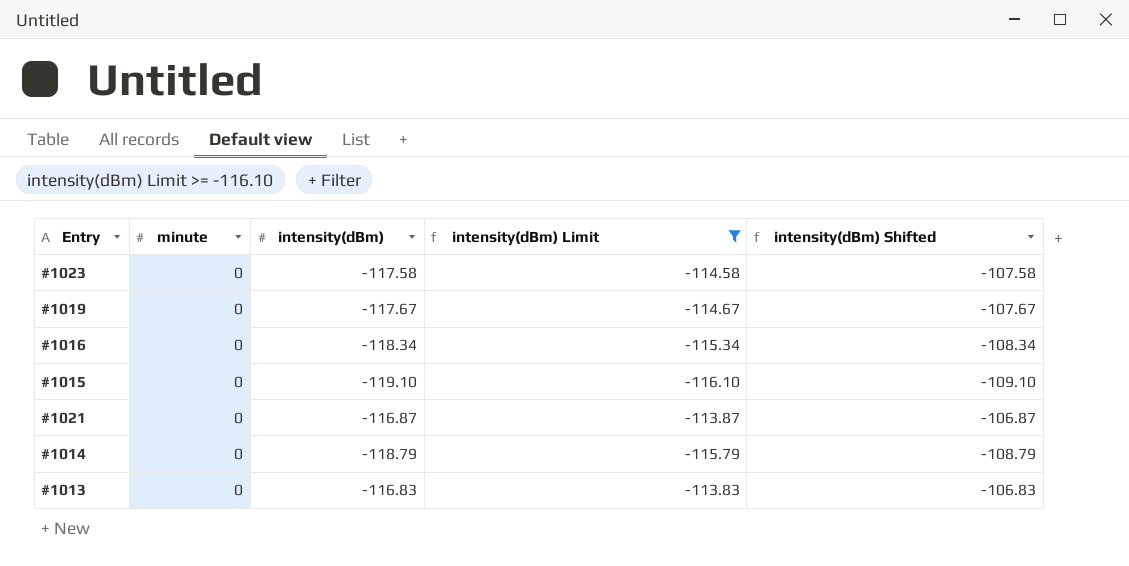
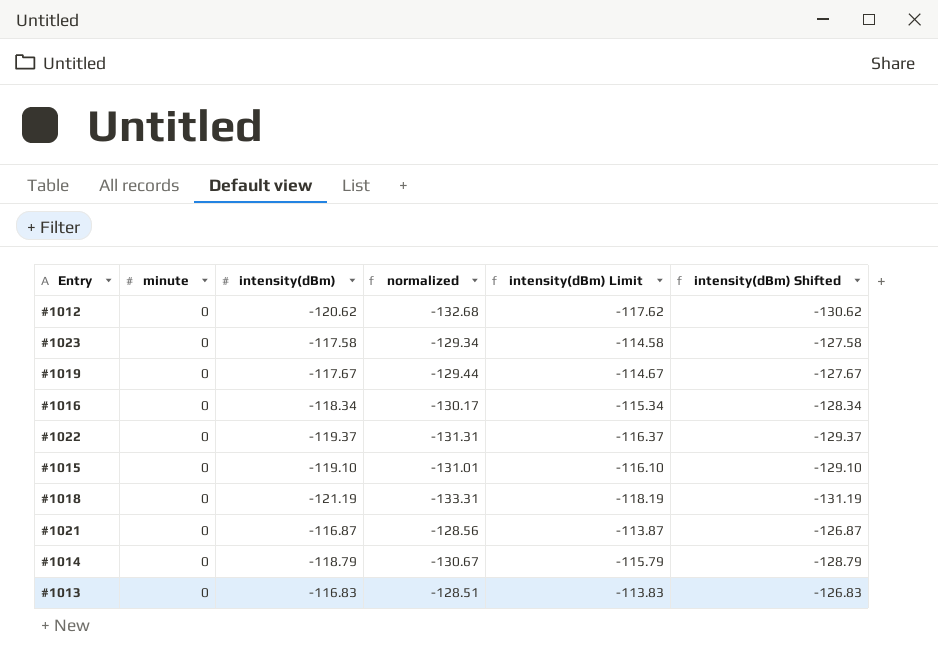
filter: intensity(dBm) Limit >= -116.10 -> none
column normalized | formula: none -> [intensity(dBm)] * 1.1
column intensity(dBm) Shifted | formula: [intensity(dBm)] + 10 -> [intensity(dBm)] - 10

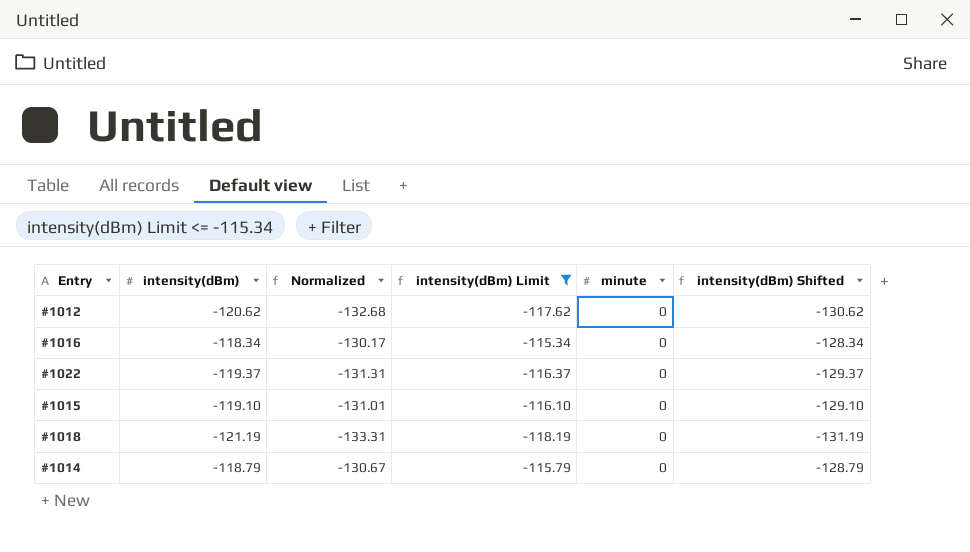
filter: none -> intensity(dBm) Limit <= -115.34
column name: normalized -> Normalized
column minute | position: 2 -> 5

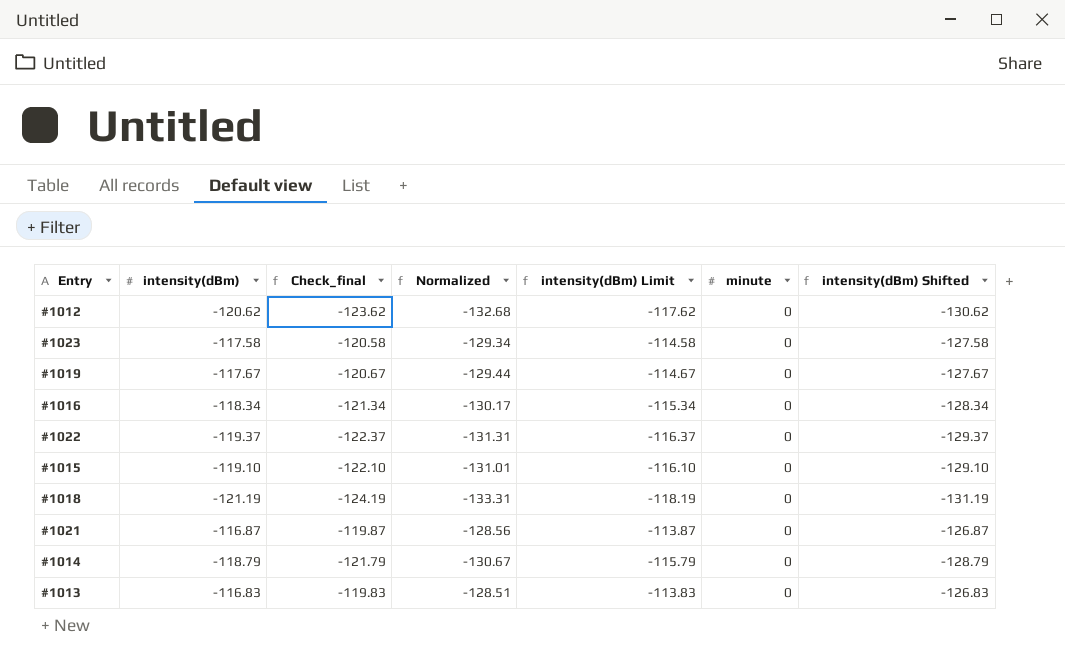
filter: intensity(dBm) Limit <= -115.34 -> none
column Check_final | formula: none -> [intensity(dBm)] - 3

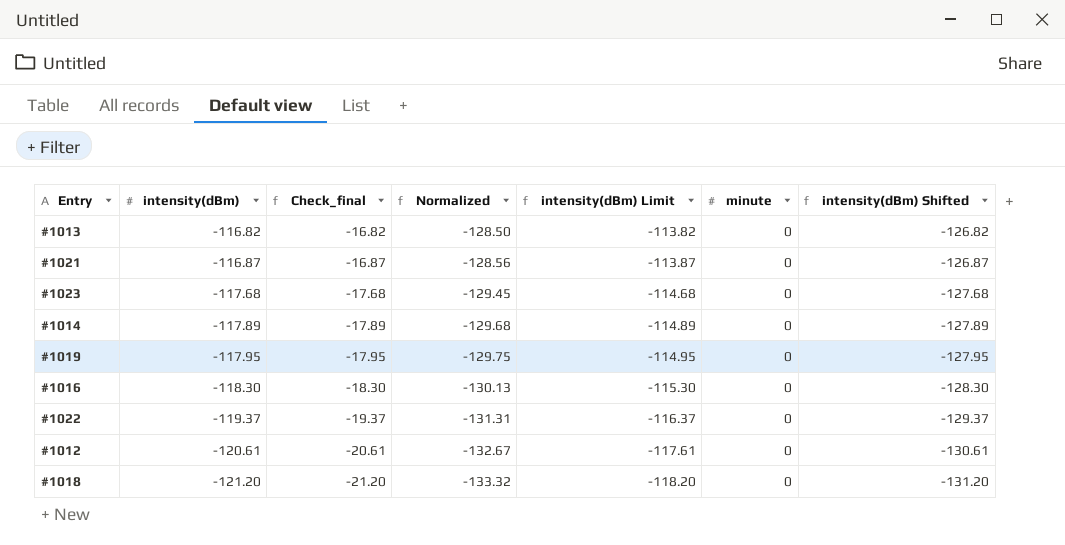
row order: none -> intensity(dBm) descending
column Check_final | formula: [intensity(dBm)] - 3 -> [intensity(dBm)] + 100
row #1015: -119.10 | -122.10 | -131.01 | -116.10 | 0 | -129.10 -> none
#1013 | intensity(dBm): -116.83 -> -116.82
#1013 | Normalized: -128.51 -> -128.50
#1013 | intensity(dBm) Limit: -113.83 -> -113.82
#1013 | intensity(dBm) Shifted: -126.83 -> -126.82
#1023 | intensity(dBm): -117.58 -> -117.68
#1023 | Normalized: -129.34 -> -129.45
#1023 | intensity(dBm) Limit: -114.58 -> -114.68
#1023 | intensity(dBm) Shifted: -127.58 -> -127.68
#1014 | intensity(dBm): -118.79 -> -117.89
#1014 | Normalized: -130.67 -> -129.68
#1014 | intensity(dBm) Limit: -115.79 -> -114.89
#1014 | intensity(dBm) Shifted: -128.79 -> -127.89
#1019 | intensity(dBm): -117.67 -> -117.95
#1019 | Normalized: -129.44 -> -129.75
#1019 | intensity(dBm) Limit: -114.67 -> -114.95
#1019 | intensity(dBm) Shifted: -127.67 -> -127.95
#1016 | intensity(dBm): -118.34 -> -118.30
#1016 | Normalized: -130.17 -> -130.13
#1016 | intensity(dBm) Limit: -115.34 -> -115.30
#1016 | intensity(dBm) Shifted: -128.34 -> -128.30
#1012 | intensity(dBm): -120.62 -> -120.61
#1012 | Normalized: -132.68 -> -132.67
#1012 | intensity(dBm) Limit: -117.62 -> -117.61
#1012 | intensity(dBm) Shifted: -130.62 -> -130.61
#1018 | intensity(dBm): -121.19 -> -121.20
#1018 | Normalized: -133.31 -> -133.32
#1018 | intensity(dBm) Limit: -118.19 -> -118.20
#1018 | intensity(dBm) Shifted: -131.19 -> -131.20

